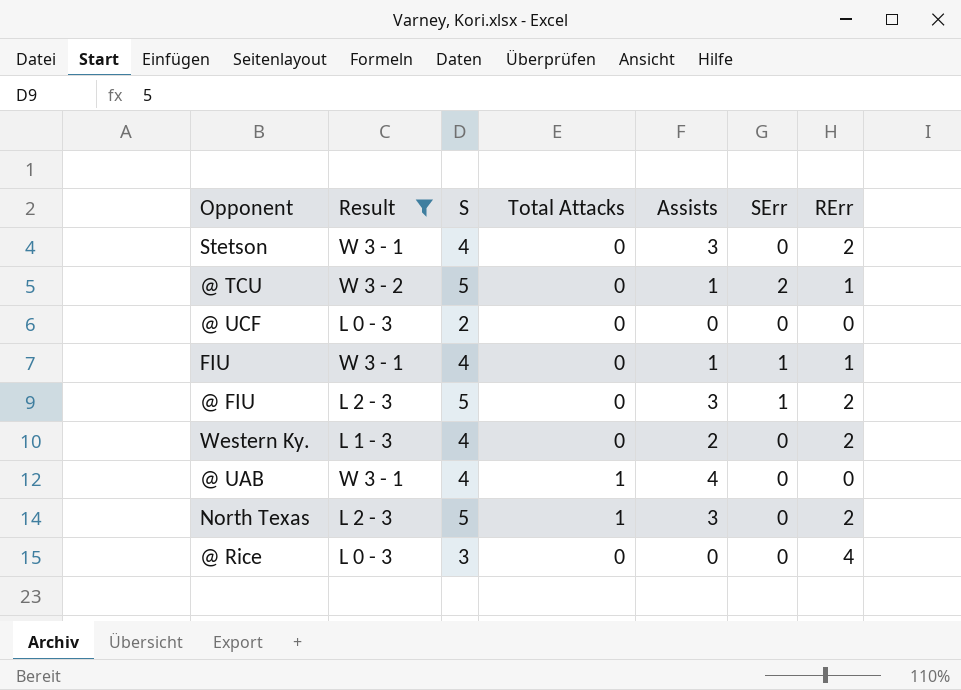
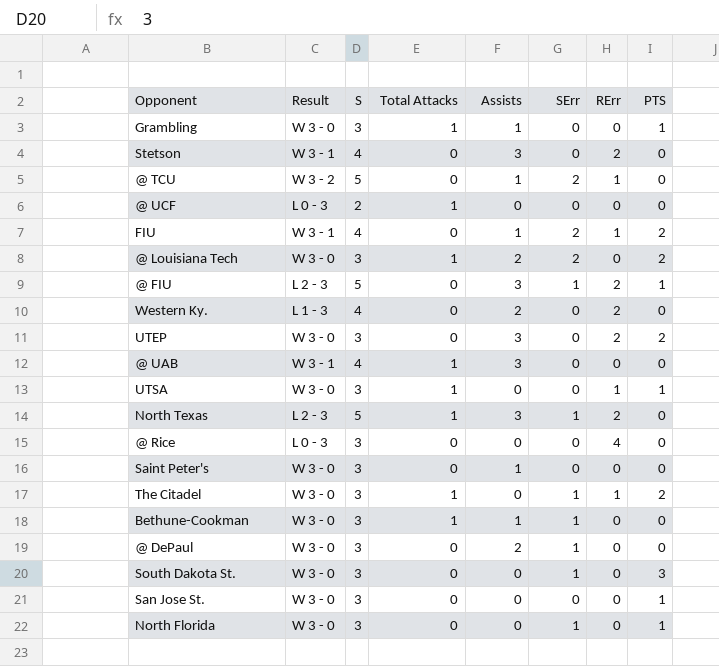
filter: Result != W 3 - 0 -> none
column PTS | position: none -> 8
@ UCF | Total Attacks: 0 -> 1
FIU | SErr: 1 -> 2
@ UAB | Assists: 4 -> 3
North Texas | SErr: 0 -> 1

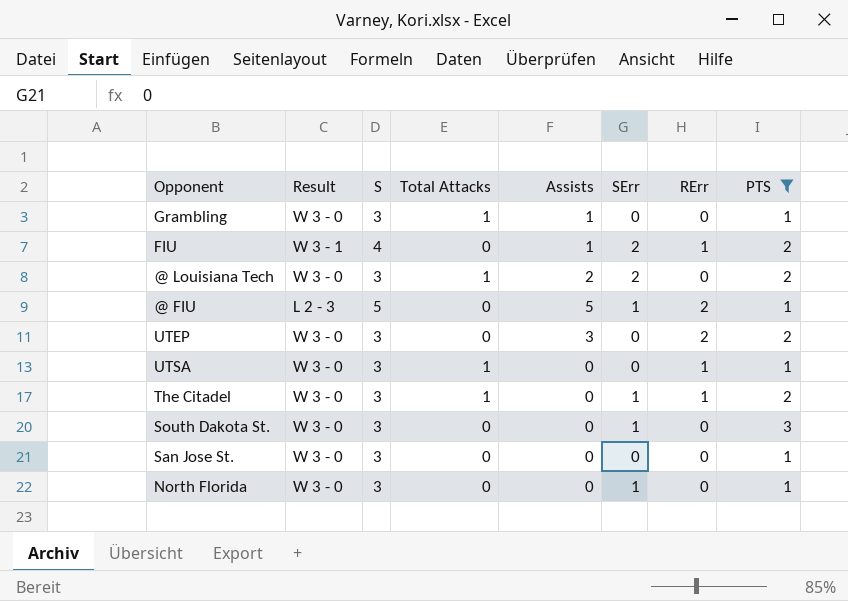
filter: none -> PTS != 0
@ FIU | Assists: 3 -> 5

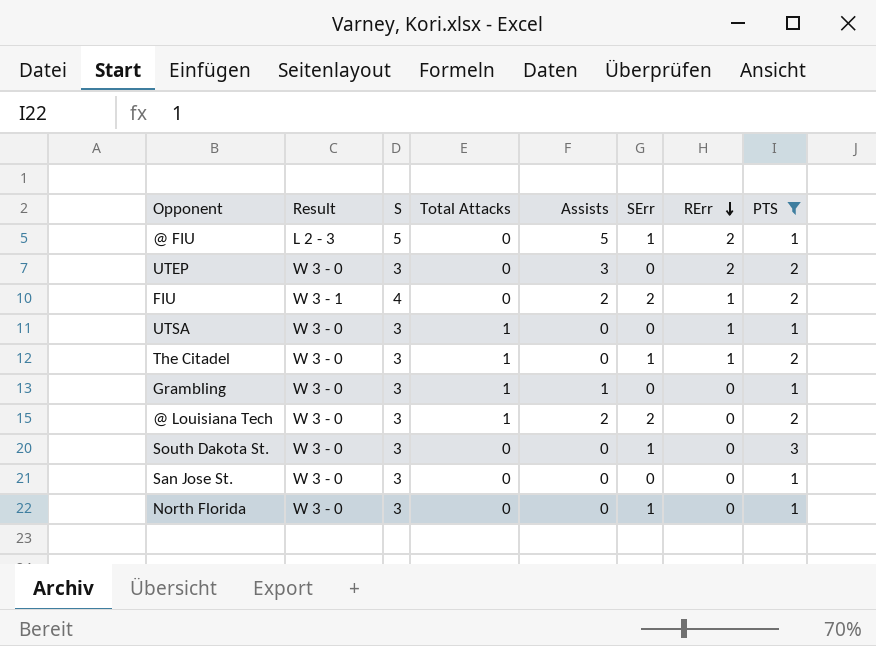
row order: none -> RErr descending
FIU | Assists: 1 -> 2

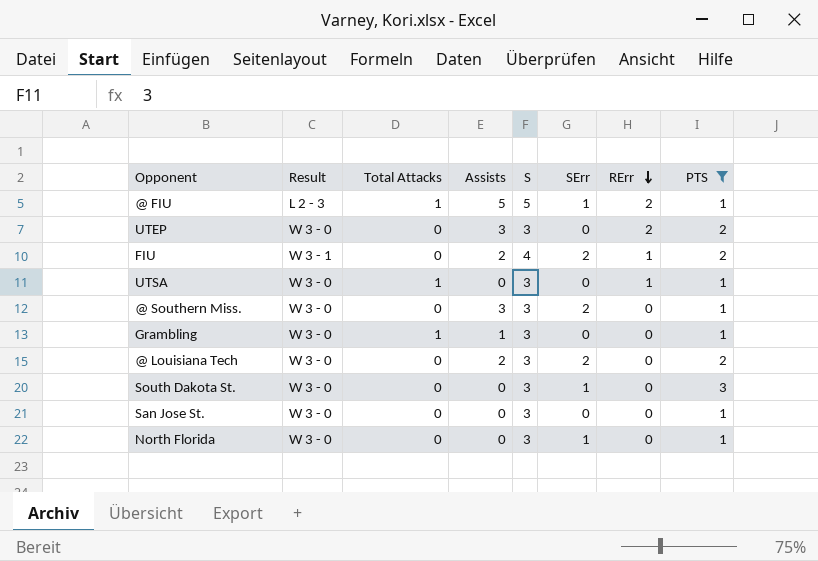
column S | position: 3 -> 5
row The Citadel: W 3 - 0 | 3 | 1 | 0 | 1 | 1 | 2 -> none
@ FIU | Total Attacks: 0 -> 1
row @ Southern Miss.: none -> W 3 - 0 | 0 | 3 | 3 | 2 | 0 | 1
@ Louisiana Tech | Total Attacks: 1 -> 0

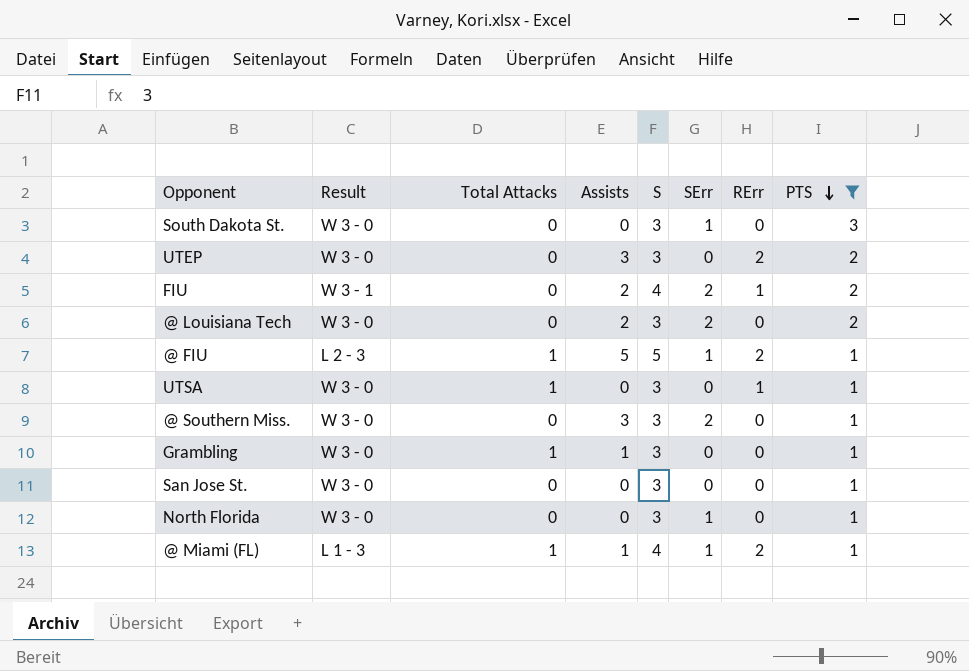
row order: RErr descending -> PTS descending
row @ Miami (FL): none -> L 1 - 3 | 1 | 1 | 4 | 1 | 2 | 1

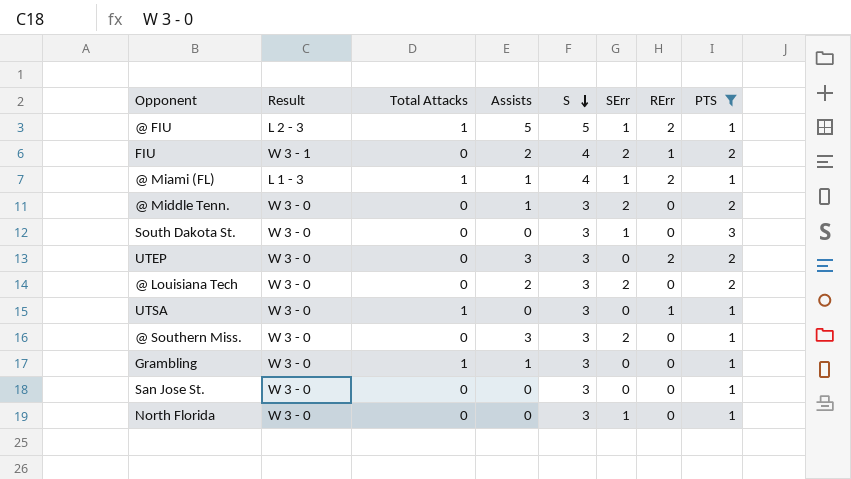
row order: PTS descending -> S descending
row @ Middle Tenn.: none -> W 3 - 0 | 0 | 1 | 3 | 2 | 0 | 2

